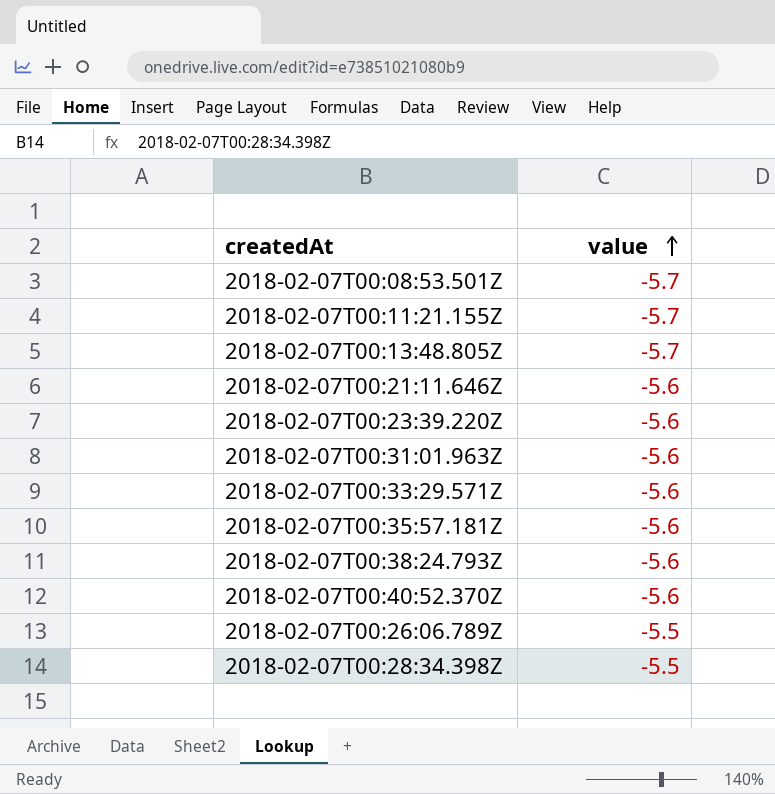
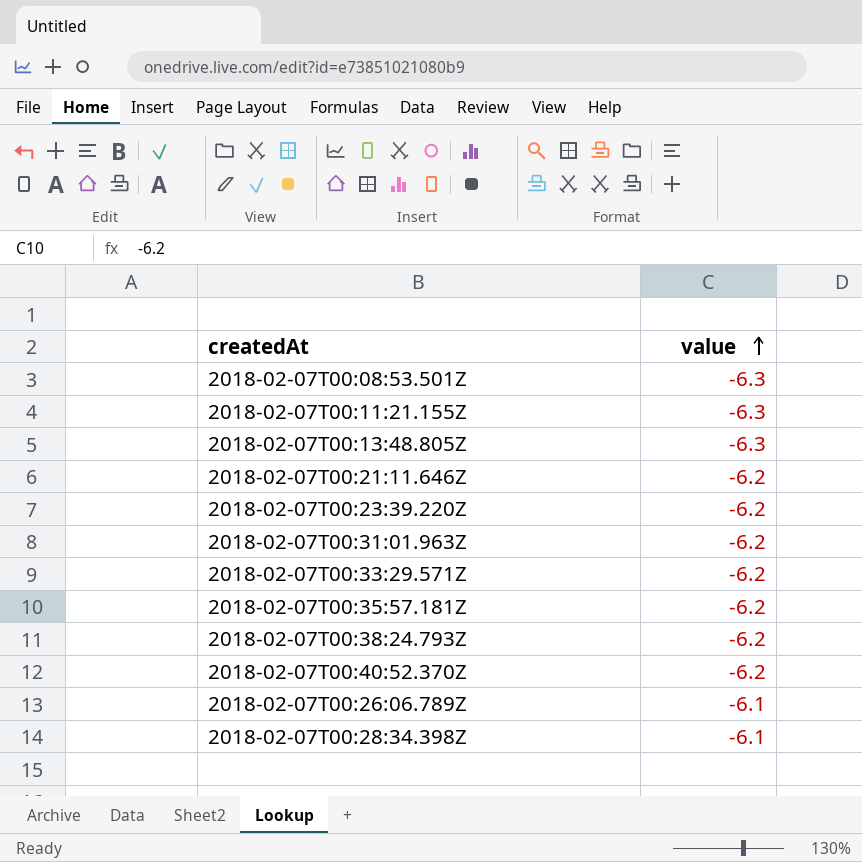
2018-02-07T00:08:53.501Z | value: -5.7 -> -6.3
2018-02-07T00:11:21.155Z | value: -5.7 -> -6.3
2018-02-07T00:13:48.805Z | value: -5.7 -> -6.3
2018-02-07T00:21:11.646Z | value: -5.6 -> -6.2
2018-02-07T00:23:39.220Z | value: -5.6 -> -6.2
2018-02-07T00:31:01.963Z | value: -5.6 -> -6.2
2018-02-07T00:33:29.571Z | value: -5.6 -> -6.2
2018-02-07T00:35:57.181Z | value: -5.6 -> -6.2
2018-02-07T00:38:24.793Z | value: -5.6 -> -6.2
2018-02-07T00:40:52.370Z | value: -5.6 -> -6.2
2018-02-07T00:26:06.789Z | value: -5.5 -> -6.1
2018-02-07T00:28:34.398Z | value: -5.5 -> -6.1

